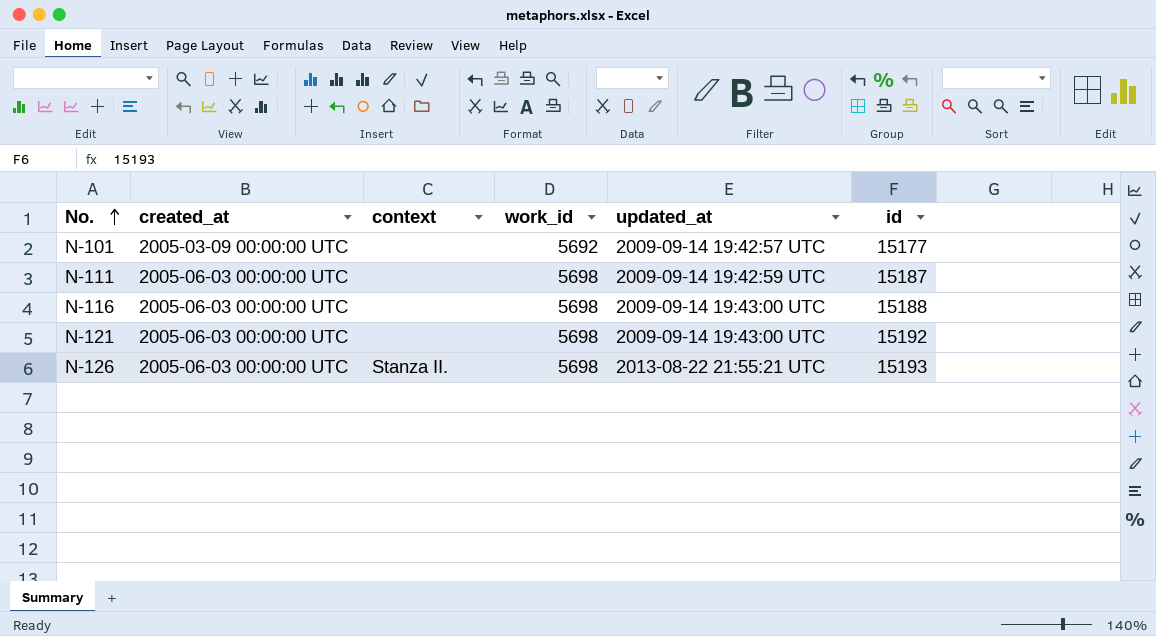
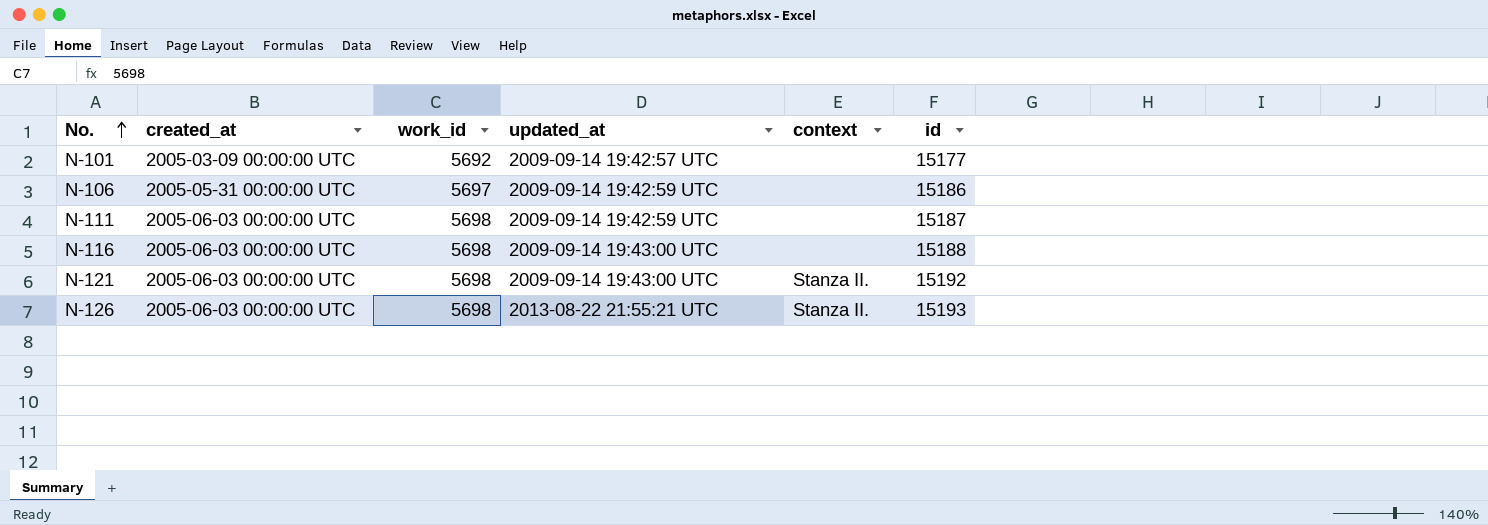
column context | position: 3 -> 5
row N-106: none -> 2005-05-31 00:00:00 UTC | 5697 | 2009-09-14 19:42:59 UTC | none | 15186
N-121 | context: none -> Stanza II.

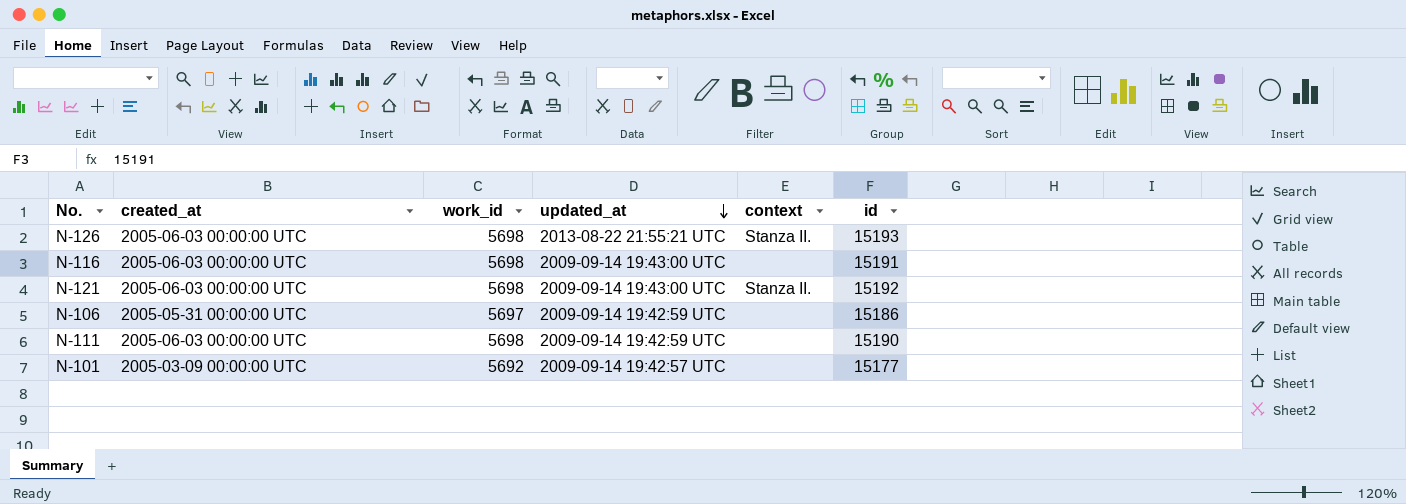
row order: No. ascending -> updated_at descending
N-116 | id: 15188 -> 15191
N-111 | id: 15187 -> 15190

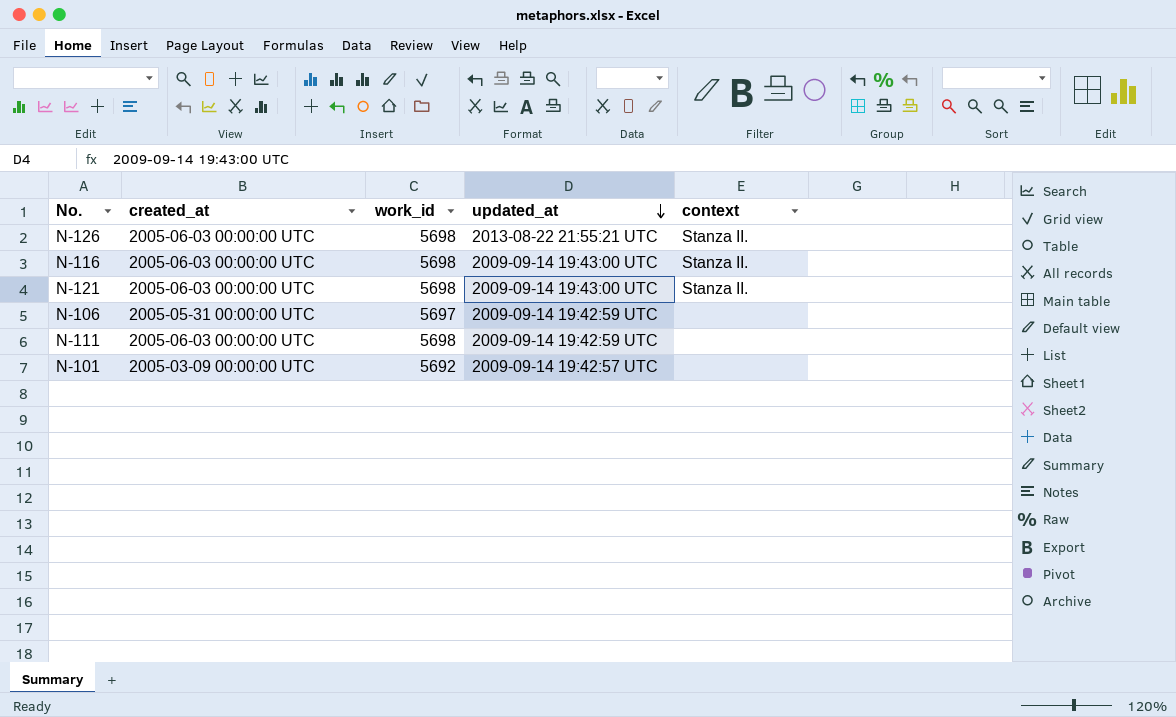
column id | position: 6 -> none
N-116 | context: none -> Stanza II.

